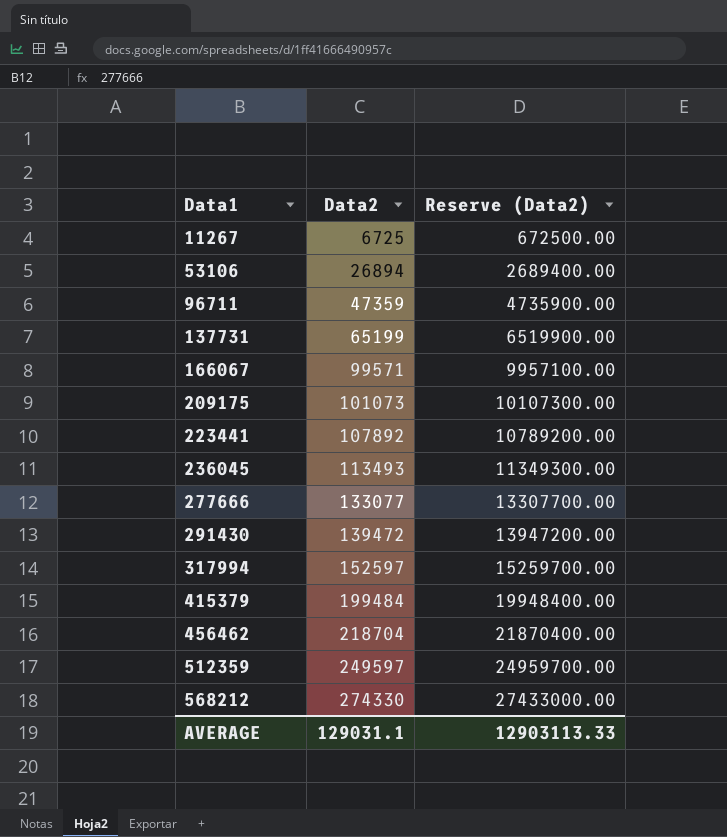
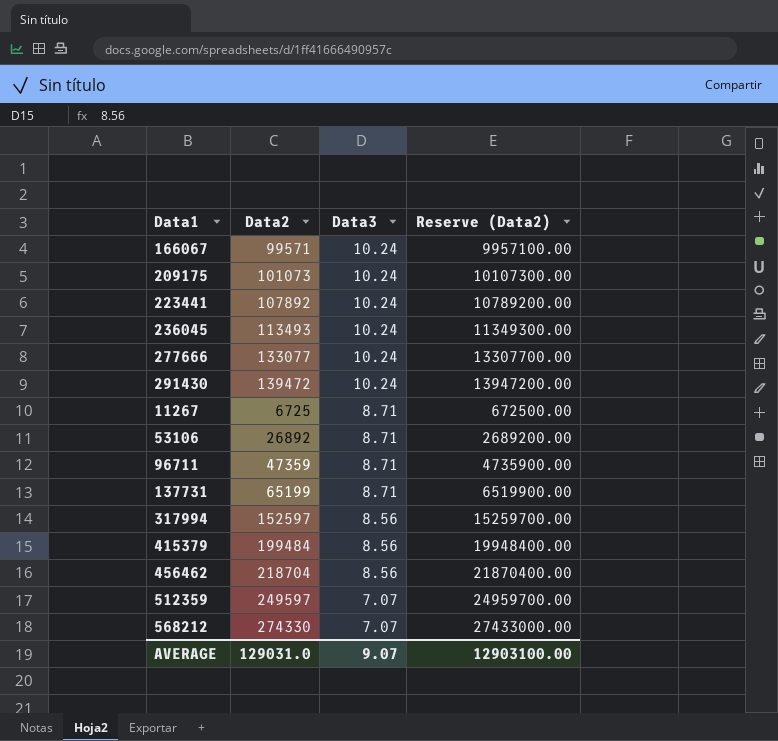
row order: Data1 ascending -> Data3 descending
column Data3 | position: none -> 3
53106 | Data2: 26894 -> 26892
53106 | Reserve (Data2): 2689400.00 -> 2689200.00
AVERAGE | Data2: 129031.1 -> 129031.0
AVERAGE | Reserve (Data2): 12903113.33 -> 12903100.00

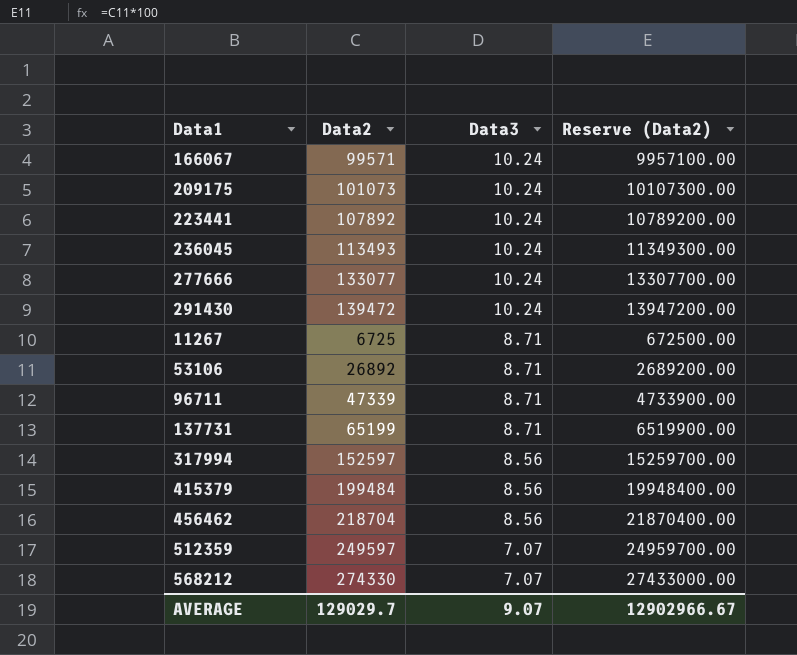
96711 | Data2: 47359 -> 47339
96711 | Reserve (Data2): 4735900.00 -> 4733900.00
AVERAGE | Data2: 129031.0 -> 129029.7
AVERAGE | Reserve (Data2): 12903100.00 -> 12902966.67

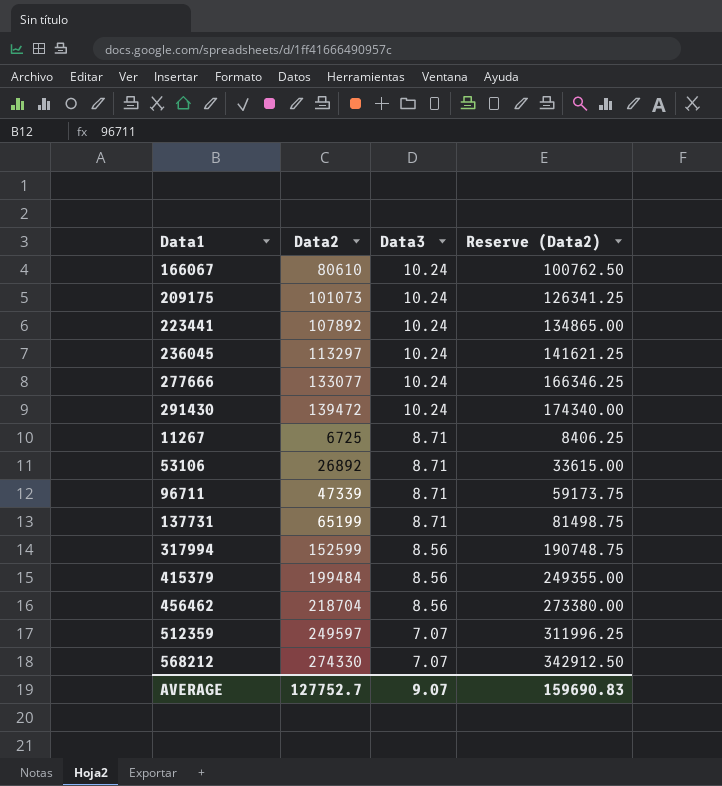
column Reserve (Data2) | formula: [Data2] * 100 -> [Data2] * 1.25
166067 | Data2: 99571 -> 80610
236045 | Data2: 113493 -> 113297
317994 | Data2: 152597 -> 152599
AVERAGE | Data2: 129029.7 -> 127752.7
AVERAGE | Reserve (Data2): 12902966.67 -> 159690.83

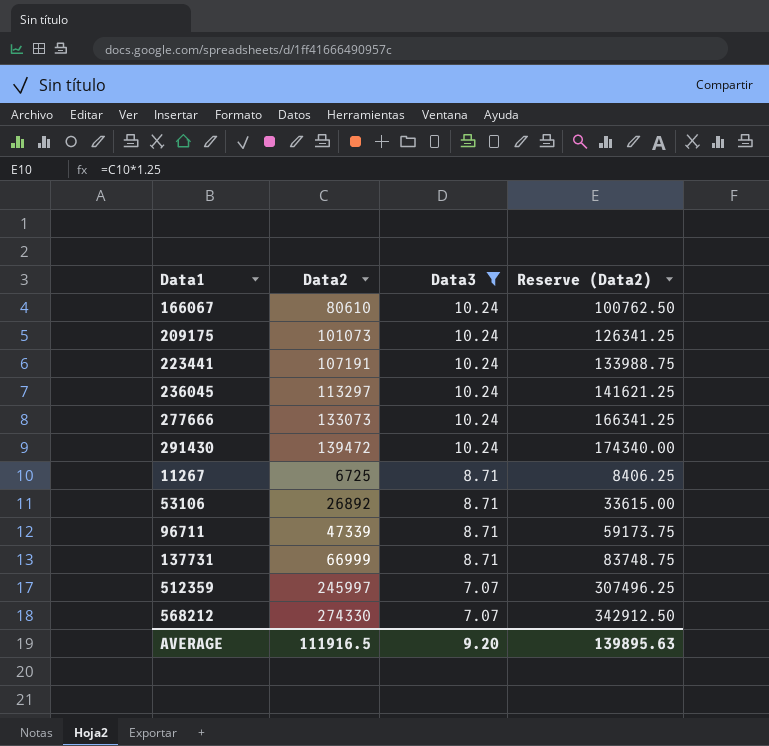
filter: none -> Data3 != 8.56
223441 | Data2: 107892 -> 107191
223441 | Reserve (Data2): 134865.00 -> 133988.75
277666 | Data2: 133077 -> 133073
277666 | Reserve (Data2): 166346.25 -> 166341.25
137731 | Data2: 65199 -> 66999
137731 | Reserve (Data2): 81498.75 -> 83748.75
512359 | Data2: 249597 -> 245997
512359 | Reserve (Data2): 311996.25 -> 307496.25
AVERAGE | Data2: 127752.7 -> 111916.5
AVERAGE | Data3: 9.07 -> 9.20
AVERAGE | Reserve (Data2): 159690.83 -> 139895.63

